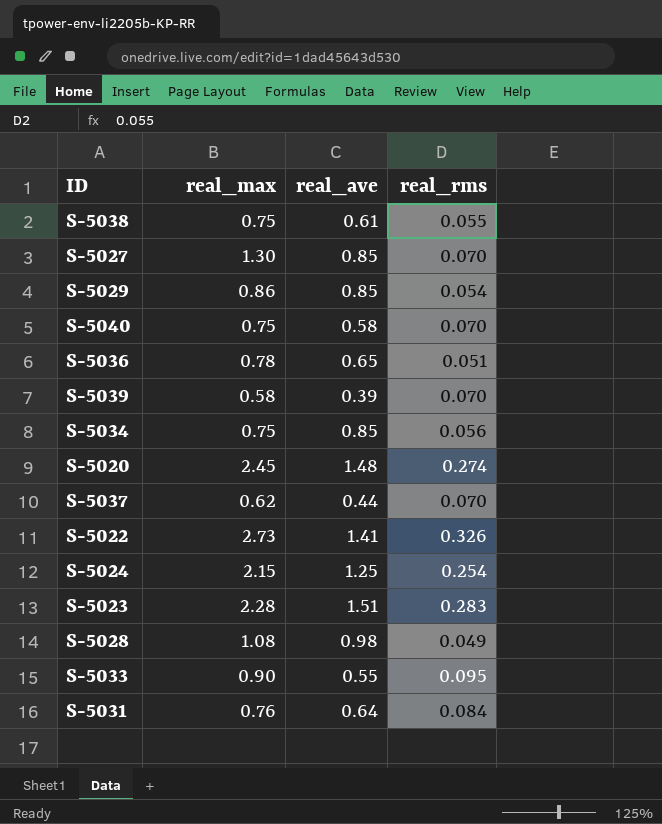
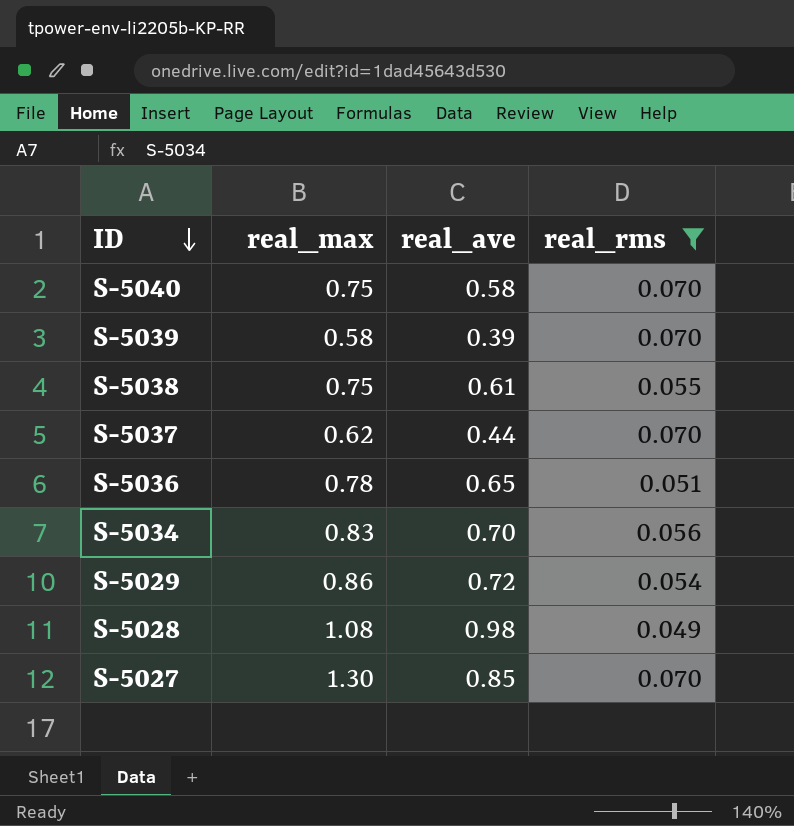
filter: none -> real_rms <= 0.070
row order: none -> ID descending
S-5034 | real_max: 0.75 -> 0.83
S-5034 | real_ave: 0.85 -> 0.70
S-5029 | real_ave: 0.85 -> 0.72

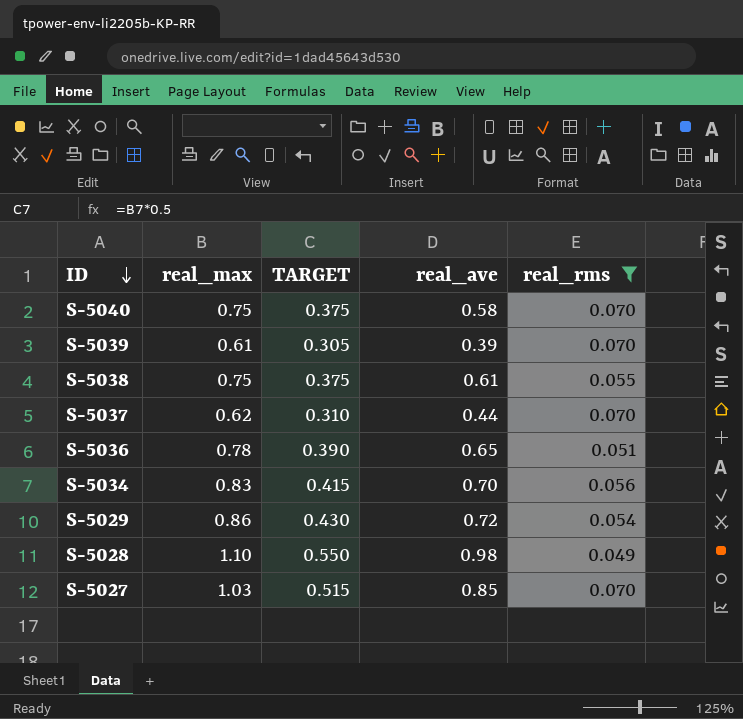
column TARGET | formula: none -> [real_max] * 0.5
S-5039 | real_max: 0.58 -> 0.61
S-5028 | real_max: 1.08 -> 1.10
S-5027 | real_max: 1.30 -> 1.03

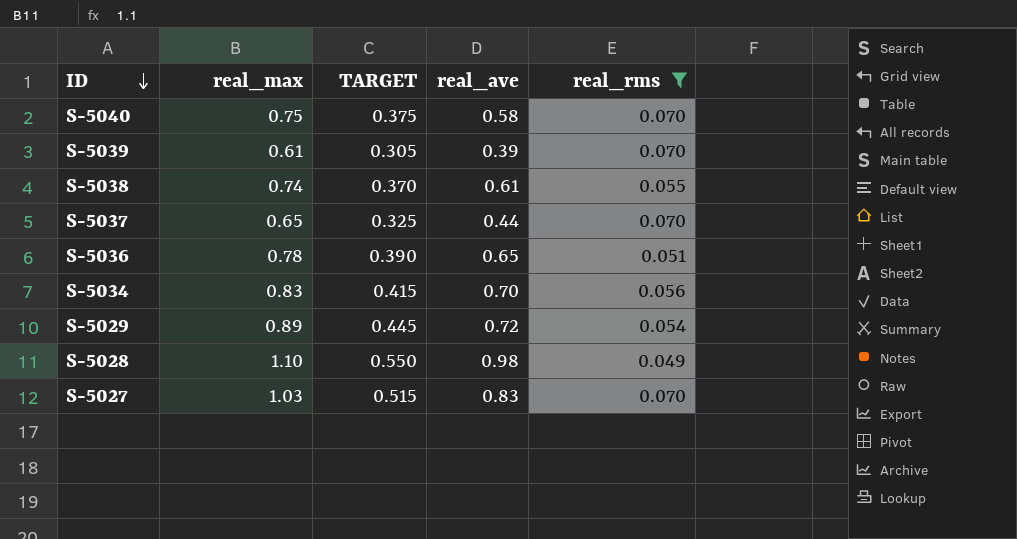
S-5038 | real_max: 0.75 -> 0.74
S-5038 | TARGET: 0.375 -> 0.370
S-5037 | real_max: 0.62 -> 0.65
S-5037 | TARGET: 0.310 -> 0.325
S-5029 | real_max: 0.86 -> 0.89
S-5029 | TARGET: 0.430 -> 0.445
S-5027 | real_ave: 0.85 -> 0.83

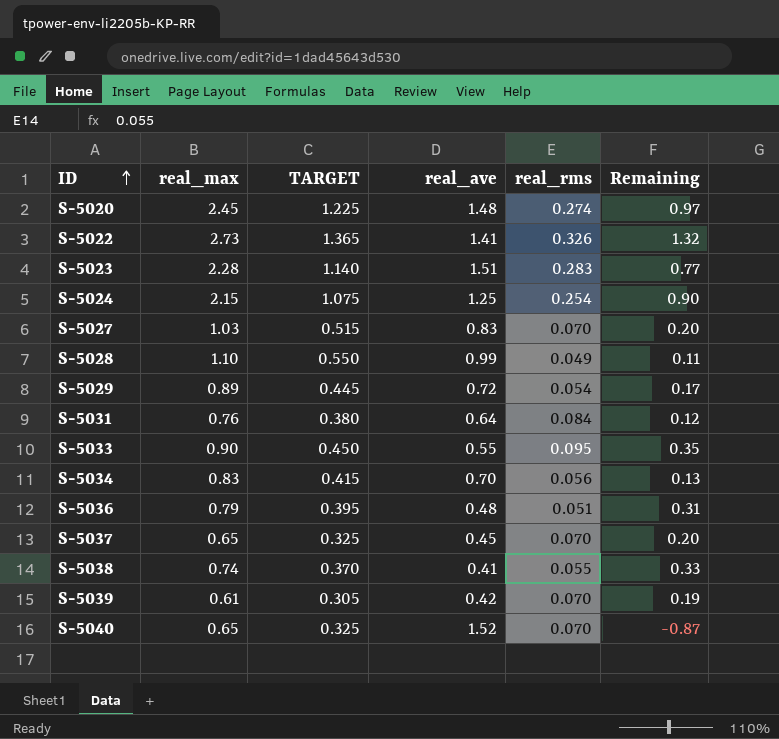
filter: real_rms <= 0.070 -> none
row order: ID descending -> ID ascending
column Remaining | formula: none -> [real_max] - [real_ave]
S-5028 | real_ave: 0.98 -> 0.99
S-5036 | real_max: 0.78 -> 0.79
S-5036 | TARGET: 0.390 -> 0.395
S-5036 | real_ave: 0.65 -> 0.48
S-5037 | real_ave: 0.44 -> 0.45
S-5038 | real_ave: 0.61 -> 0.41
S-5039 | real_ave: 0.39 -> 0.42
S-5040 | real_max: 0.75 -> 0.65
S-5040 | TARGET: 0.375 -> 0.325
S-5040 | real_ave: 0.58 -> 1.52

